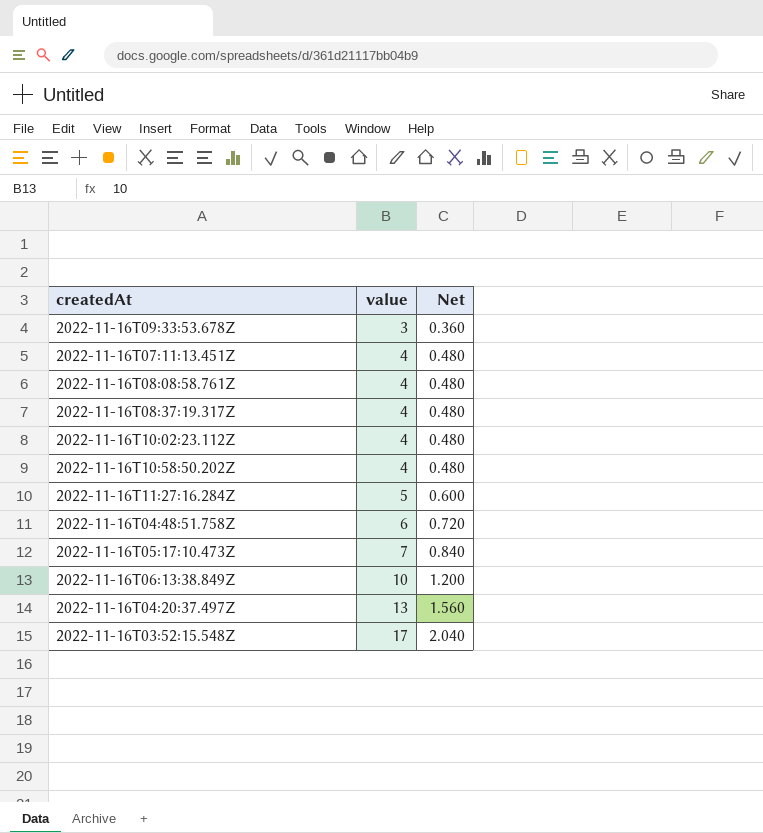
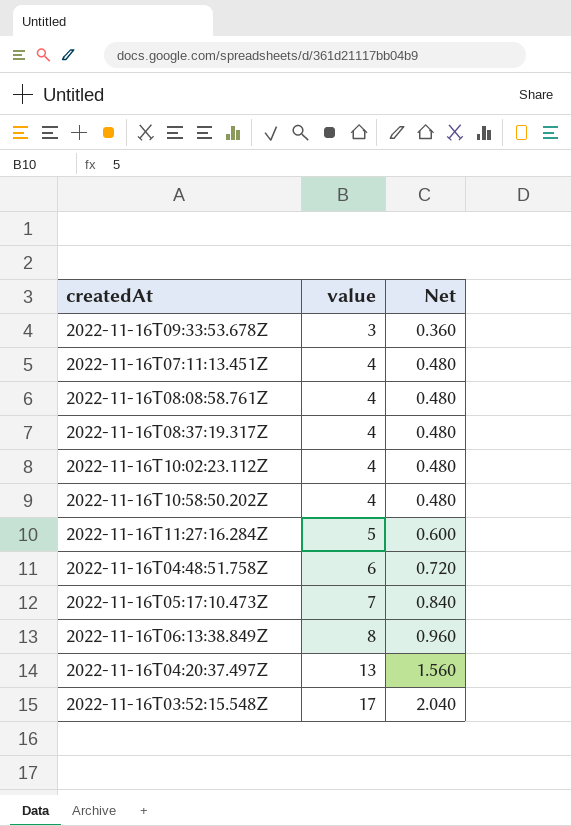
2022-11-16T06:13:38.849Z | value: 10 -> 8
2022-11-16T06:13:38.849Z | Net: 1.200 -> 0.960

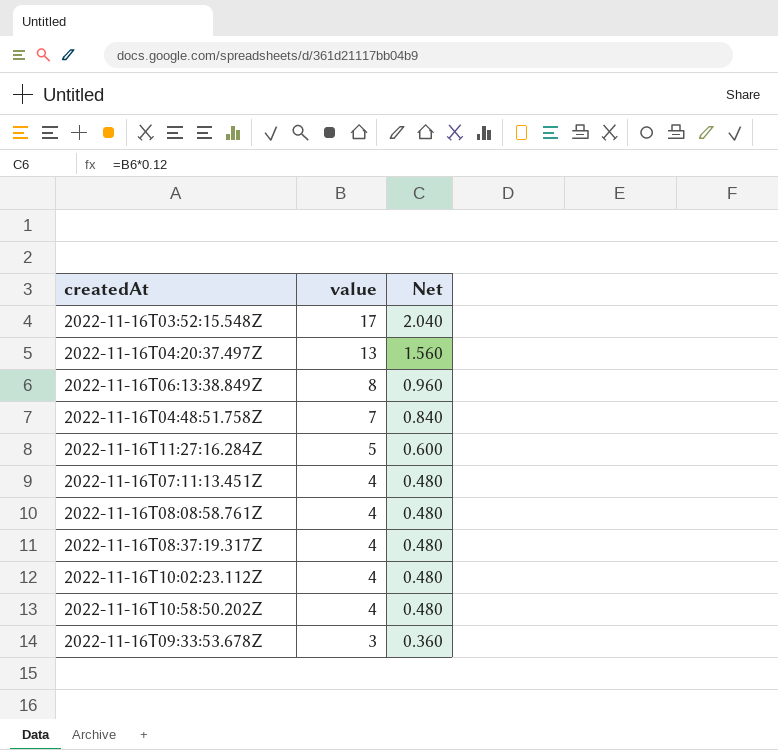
row order: value ascending -> value descending
row 2022-11-16T05:17:10.473Z: 7 | 0.840 -> none
2022-11-16T04:48:51.758Z | value: 6 -> 7
2022-11-16T04:48:51.758Z | Net: 0.720 -> 0.840

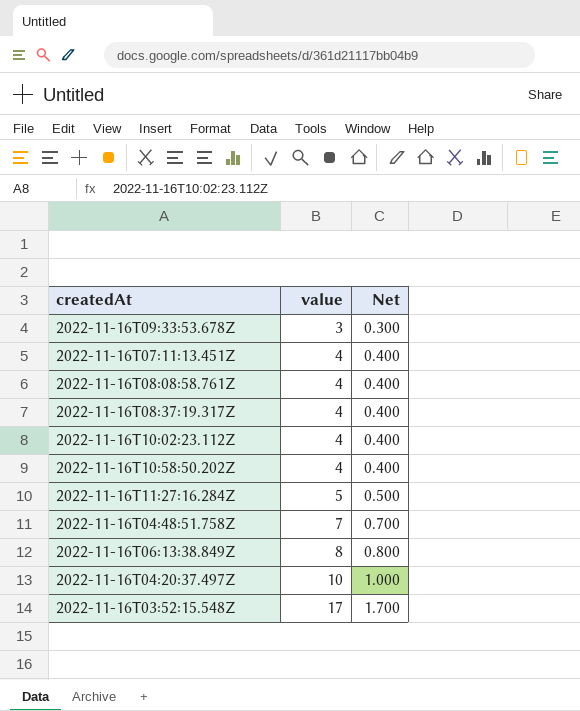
row order: value descending -> value ascending
column Net | formula: [value] * 0.12 -> [value] * 0.1
2022-11-16T04:20:37.497Z | value: 13 -> 10

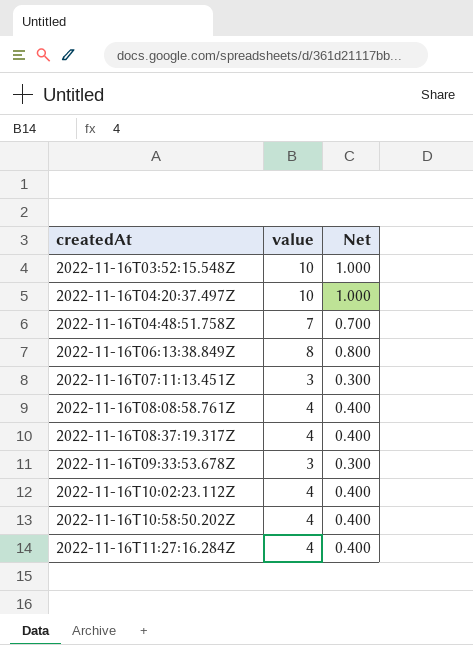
row order: value ascending -> createdAt ascending
2022-11-16T03:52:15.548Z | value: 17 -> 10
2022-11-16T03:52:15.548Z | Net: 1.700 -> 1.000
2022-11-16T07:11:13.451Z | value: 4 -> 3
2022-11-16T07:11:13.451Z | Net: 0.400 -> 0.300
2022-11-16T11:27:16.284Z | value: 5 -> 4
2022-11-16T11:27:16.284Z | Net: 0.500 -> 0.400

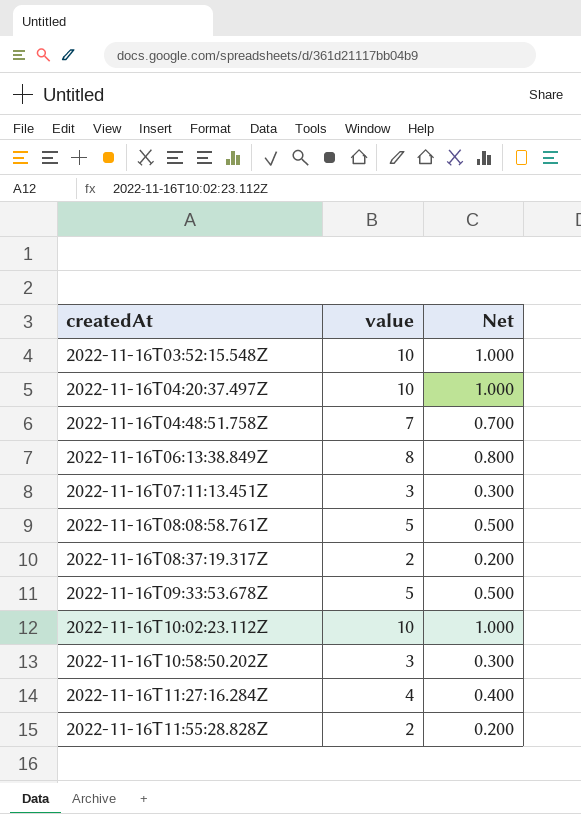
2022-11-16T08:08:58.761Z | value: 4 -> 5
2022-11-16T08:08:58.761Z | Net: 0.400 -> 0.500
2022-11-16T08:37:19.317Z | value: 4 -> 2
2022-11-16T08:37:19.317Z | Net: 0.400 -> 0.200
2022-11-16T09:33:53.678Z | value: 3 -> 5
2022-11-16T09:33:53.678Z | Net: 0.300 -> 0.500
2022-11-16T10:02:23.112Z | value: 4 -> 10
2022-11-16T10:02:23.112Z | Net: 0.400 -> 1.000
2022-11-16T10:58:50.202Z | value: 4 -> 3
2022-11-16T10:58:50.202Z | Net: 0.400 -> 0.300
row 2022-11-16T11:55:28.828Z: none -> 2 | 0.200

